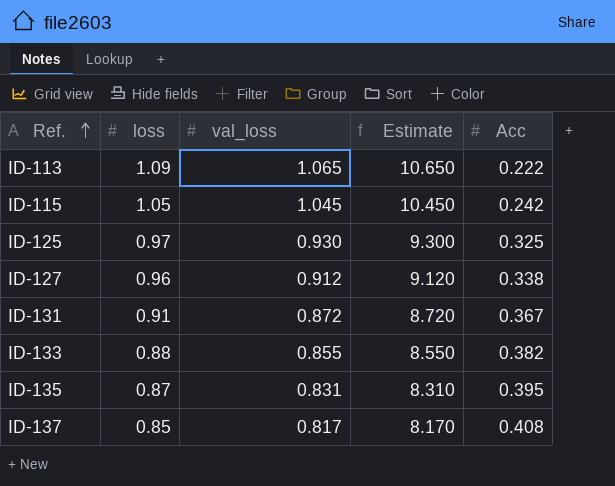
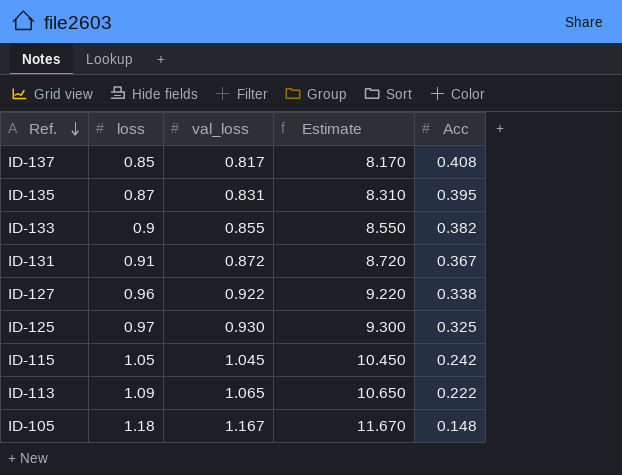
row order: Ref. ascending -> Ref. descending
ID-133 | loss: 0.88 -> 0.9
ID-127 | val_loss: 0.912 -> 0.922
ID-127 | Estimate: 9.120 -> 9.220
row ID-105: none -> 1.18 | 1.167 | 11.670 | 0.148

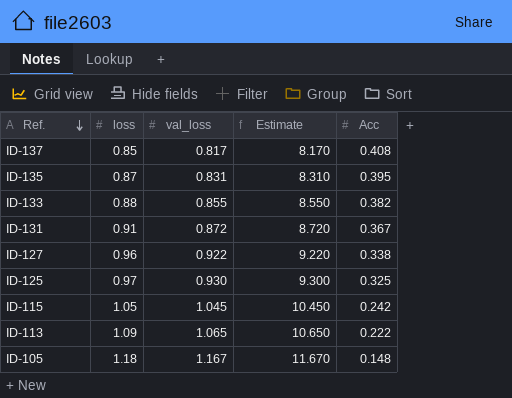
ID-133 | loss: 0.9 -> 0.88

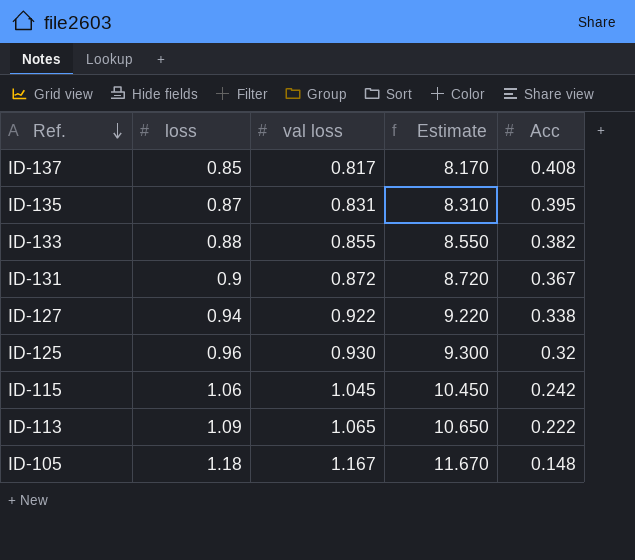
column name: val_loss -> val loss
ID-131 | loss: 0.91 -> 0.9
ID-127 | loss: 0.96 -> 0.94
ID-125 | loss: 0.97 -> 0.96
ID-125 | Acc: 0.325 -> 0.32
ID-115 | loss: 1.05 -> 1.06

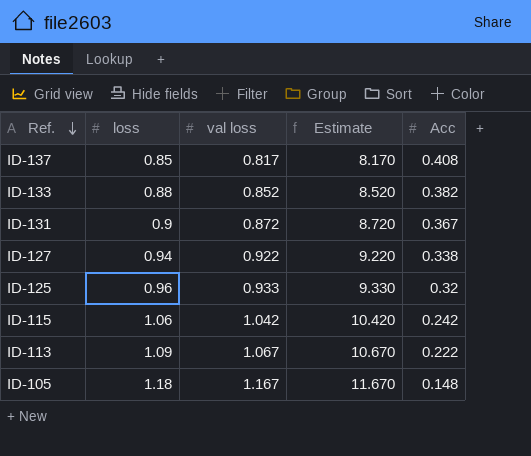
row ID-135: 0.87 | 0.831 | 8.310 | 0.395 -> none
ID-133 | val loss: 0.855 -> 0.852
ID-133 | Estimate: 8.550 -> 8.520
ID-125 | val loss: 0.930 -> 0.933
ID-125 | Estimate: 9.300 -> 9.330
ID-115 | val loss: 1.045 -> 1.042
ID-115 | Estimate: 10.450 -> 10.420
ID-113 | val loss: 1.065 -> 1.067
ID-113 | Estimate: 10.650 -> 10.670

